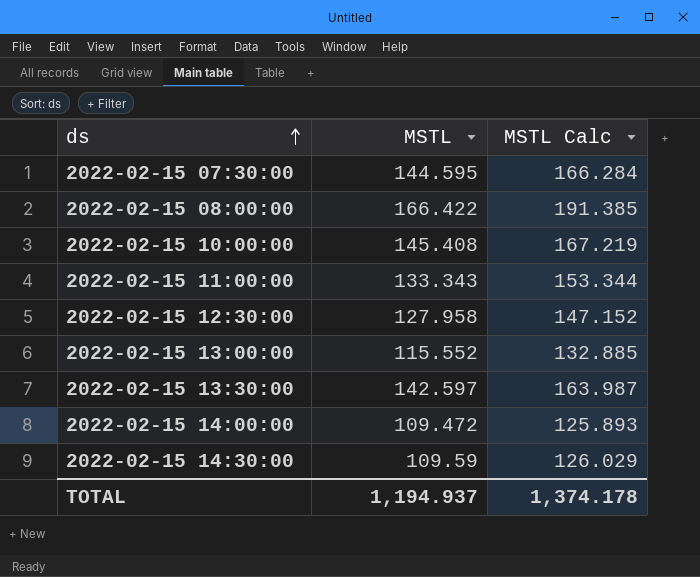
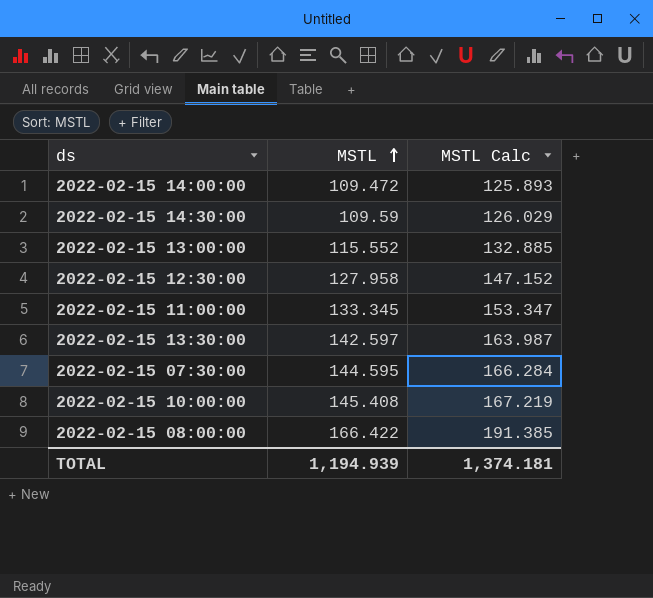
row order: ds ascending -> MSTL ascending
2022-02-15 11:00:00 | MSTL: 133.343 -> 133.345
2022-02-15 11:00:00 | MSTL Calc: 153.344 -> 153.347
TOTAL | MSTL: 1,194.937 -> 1,194.939
TOTAL | MSTL Calc: 1,374.178 -> 1,374.181

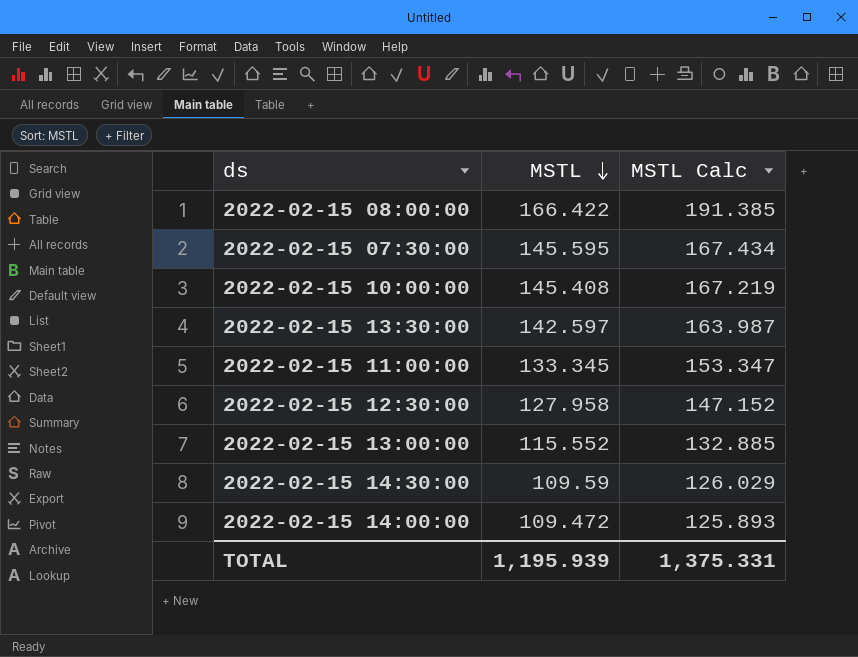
row order: MSTL ascending -> MSTL descending
2022-02-15 07:30:00 | MSTL: 144.595 -> 145.595
2022-02-15 07:30:00 | MSTL Calc: 166.284 -> 167.434
TOTAL | MSTL: 1,194.939 -> 1,195.939
TOTAL | MSTL Calc: 1,374.181 -> 1,375.331

